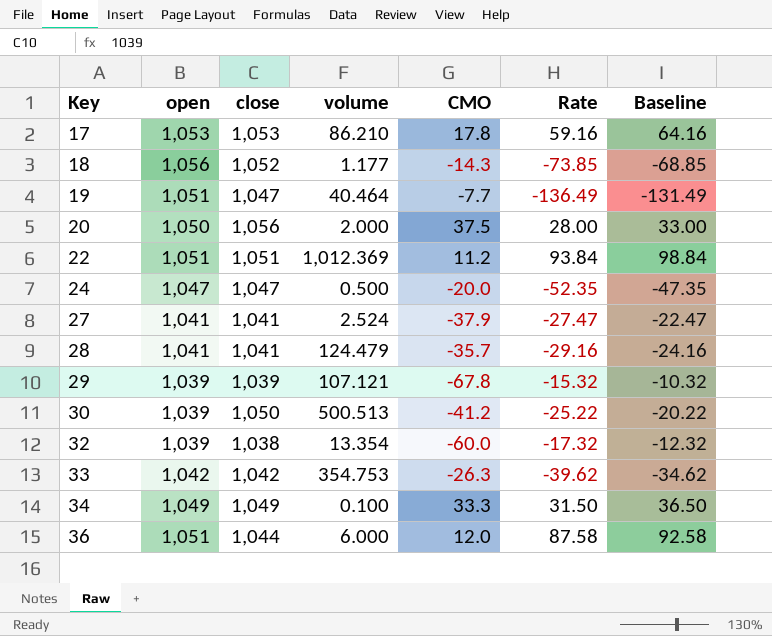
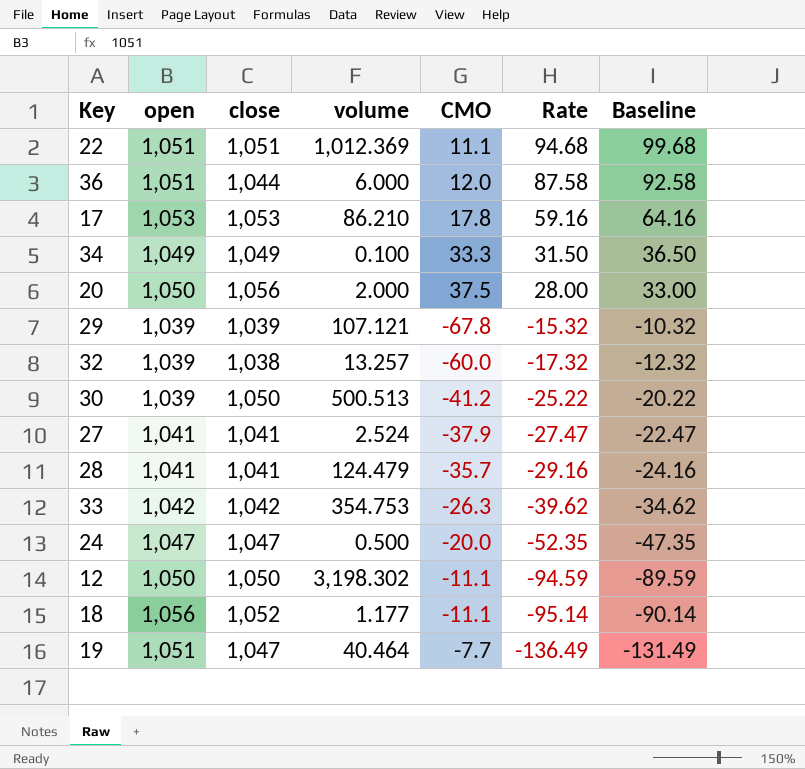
row order: Key ascending -> Rate descending
22 | CMO: 11.2 -> 11.1
22 | Rate: 93.84 -> 94.68
22 | Baseline: 98.84 -> 99.68
32 | volume: 13.354 -> 13.257
row 12: none -> 1,050 | 1,050 | 3,198.302 | -11.1 | -94.59 | -89.59
18 | CMO: -14.3 -> -11.1
18 | Rate: -73.85 -> -95.14
18 | Baseline: -68.85 -> -90.14

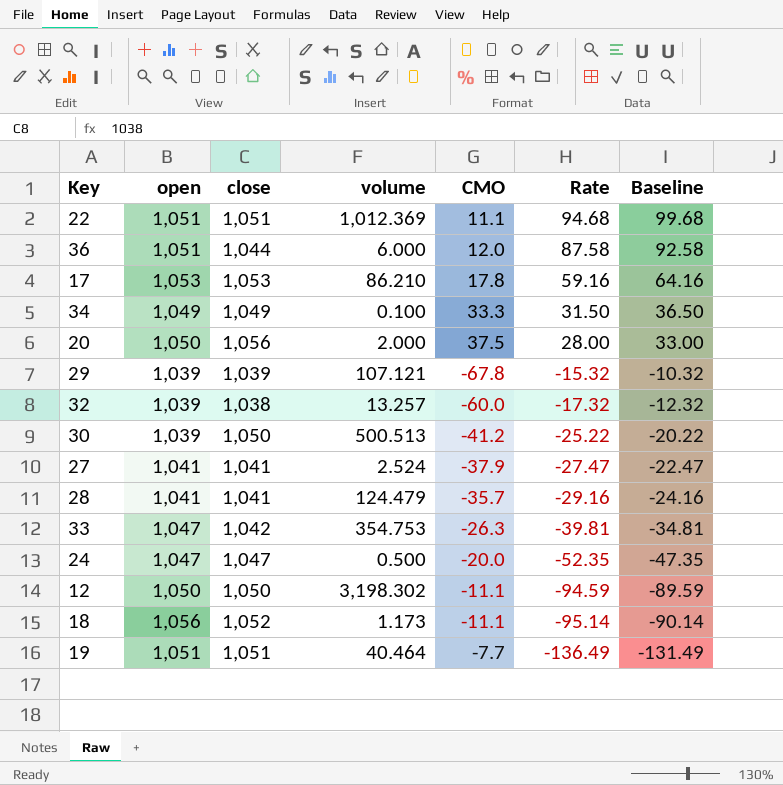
33 | open: 1,042 -> 1,047
33 | Rate: -39.62 -> -39.81
33 | Baseline: -34.62 -> -34.81
18 | volume: 1.177 -> 1.173
19 | close: 1,047 -> 1,051

